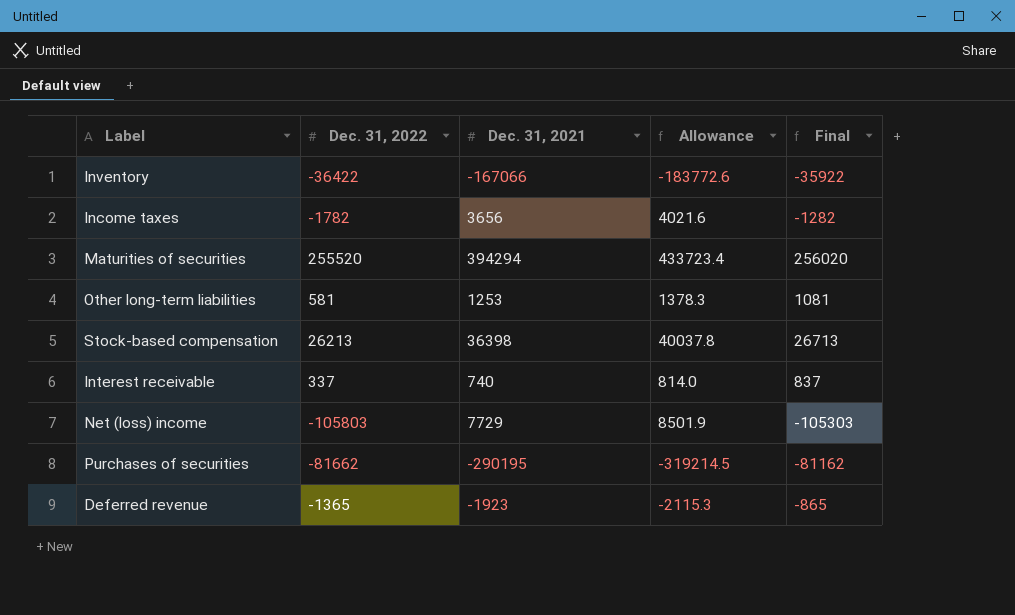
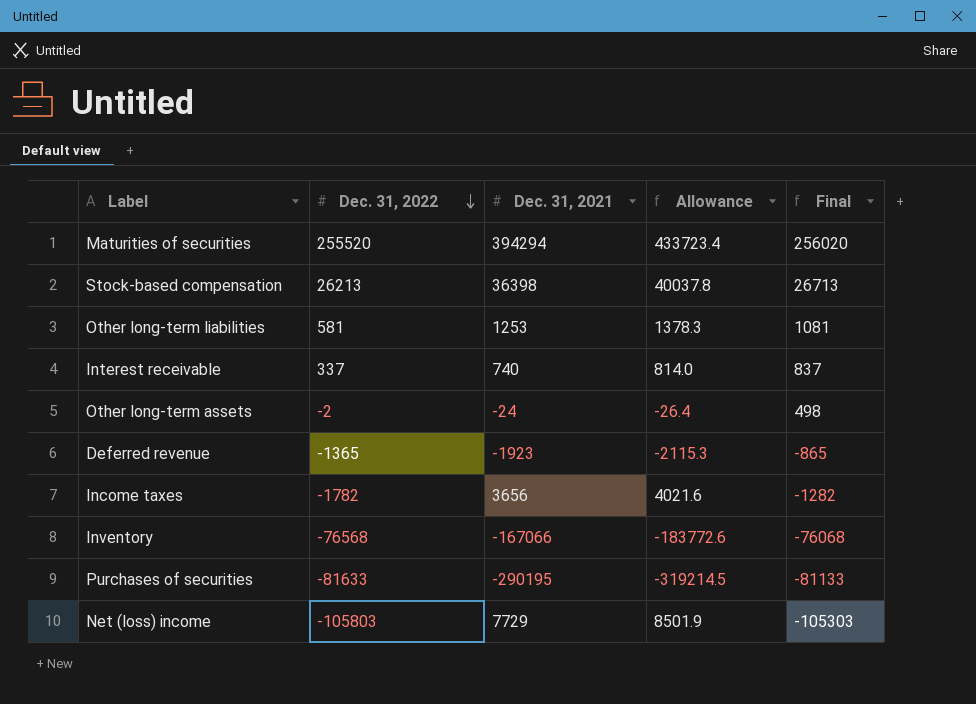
row order: none -> Dec. 31, 2022 descending
row Other long-term assets: none -> -2 | -24 | -26.4 | 498
Inventory | Dec. 31, 2022: -36422 -> -76568
Inventory | Final: -35922 -> -76068
Purchases of securities | Dec. 31, 2022: -81662 -> -81633
Purchases of securities | Final: -81162 -> -81133

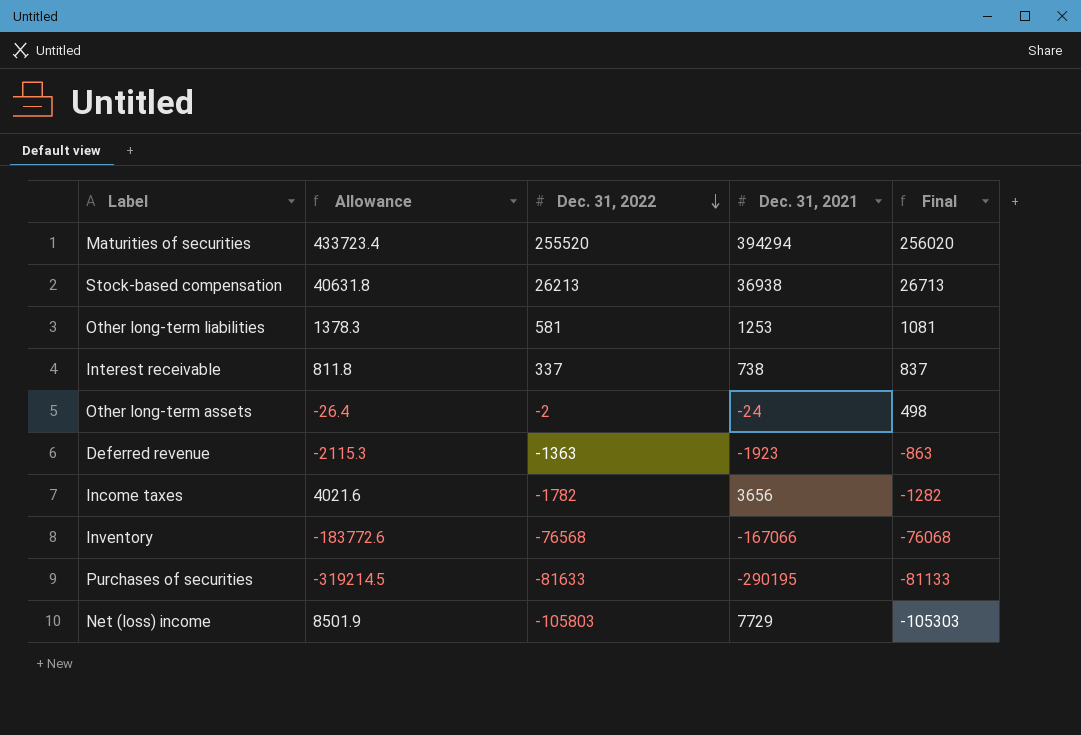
column Allowance | position: 4 -> 2
Stock-based compensation | Allowance: 40037.8 -> 40631.8
Stock-based compensation | Dec. 31, 2021: 36398 -> 36938
Interest receivable | Allowance: 814.0 -> 811.8
Interest receivable | Dec. 31, 2021: 740 -> 738
Deferred revenue | Dec. 31, 2022: -1365 -> -1363
Deferred revenue | Final: -865 -> -863

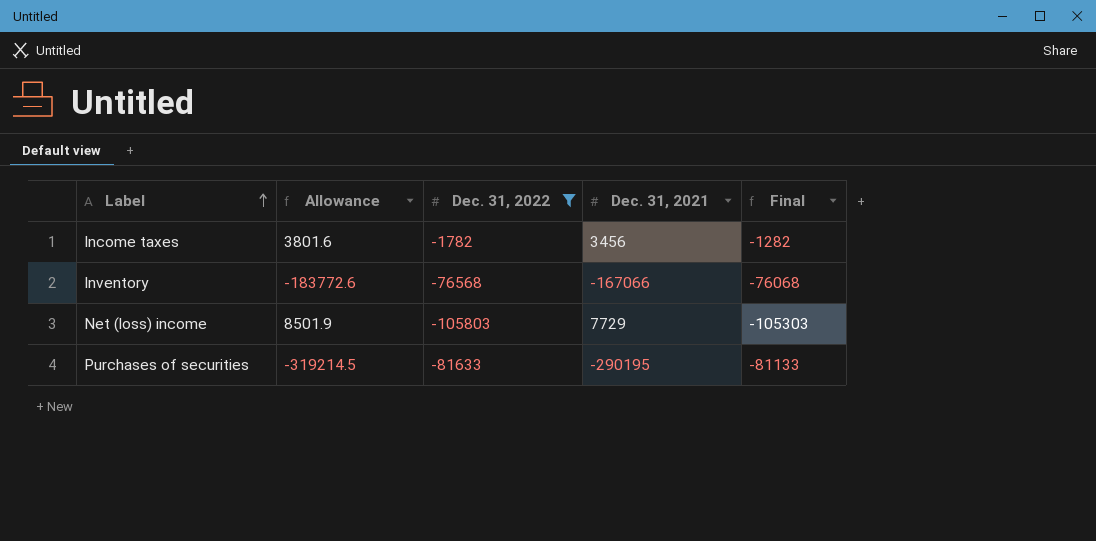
filter: none -> Dec. 31, 2022 <= -1782
row order: Dec. 31, 2022 descending -> Label ascending
Income taxes | Allowance: 4021.6 -> 3801.6
Income taxes | Dec. 31, 2021: 3656 -> 3456

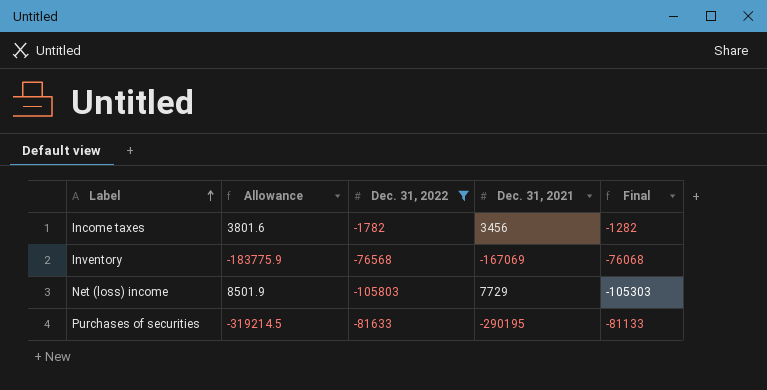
Inventory | Allowance: -183772.6 -> -183775.9
Inventory | Dec. 31, 2021: -167066 -> -167069

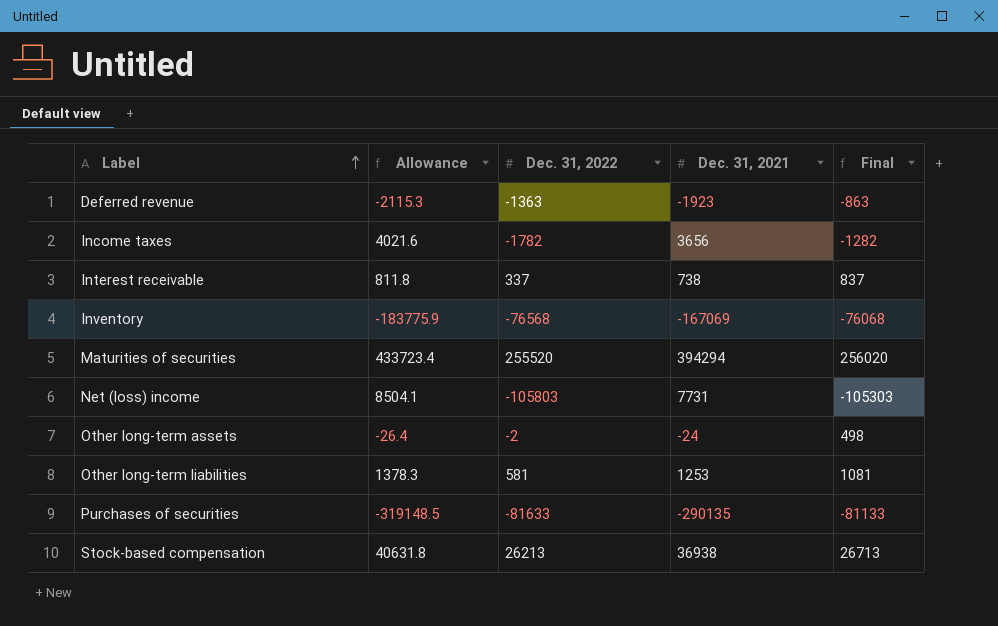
filter: Dec. 31, 2022 <= -1782 -> none
Income taxes | Allowance: 3801.6 -> 4021.6
Income taxes | Dec. 31, 2021: 3456 -> 3656
Net (loss) income | Allowance: 8501.9 -> 8504.1
Net (loss) income | Dec. 31, 2021: 7729 -> 7731
Purchases of securities | Allowance: -319214.5 -> -319148.5
Purchases of securities | Dec. 31, 2021: -290195 -> -290135

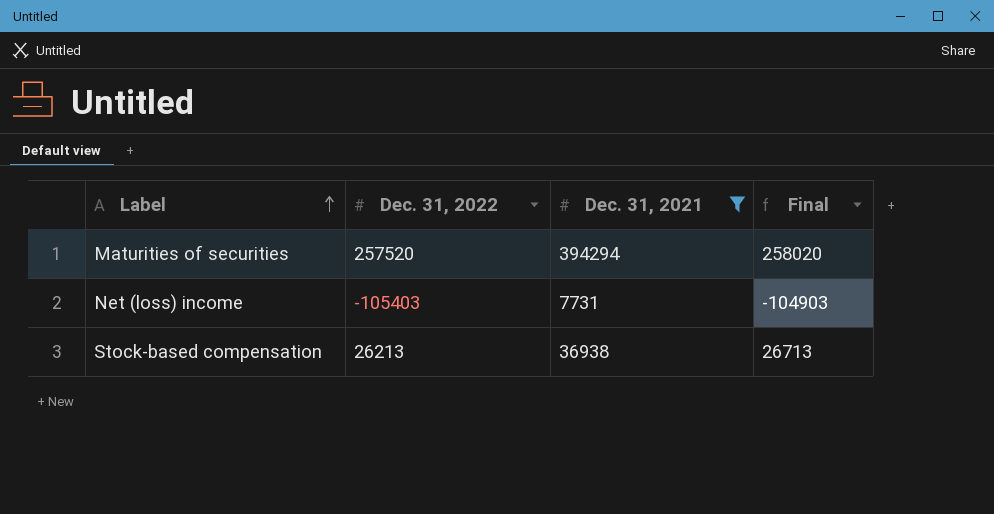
filter: none -> Dec. 31, 2021 >= 7731
column Allowance | formula: [Dec. 31, 2021] * 1.1 -> none
Maturities of securities | Dec. 31, 2022: 255520 -> 257520
Maturities of securities | Final: 256020 -> 258020
Net (loss) income | Dec. 31, 2022: -105803 -> -105403
Net (loss) income | Final: -105303 -> -104903

